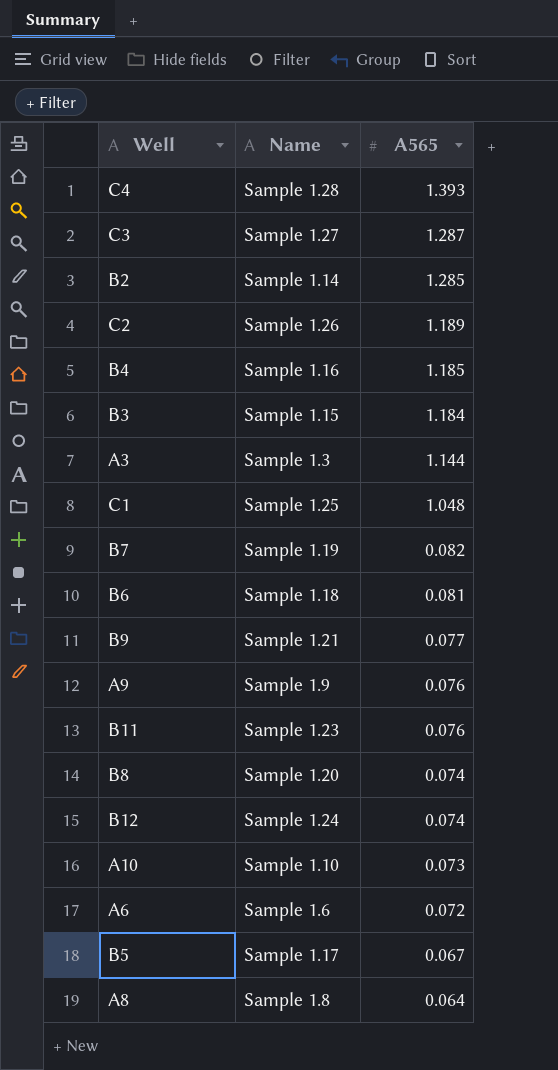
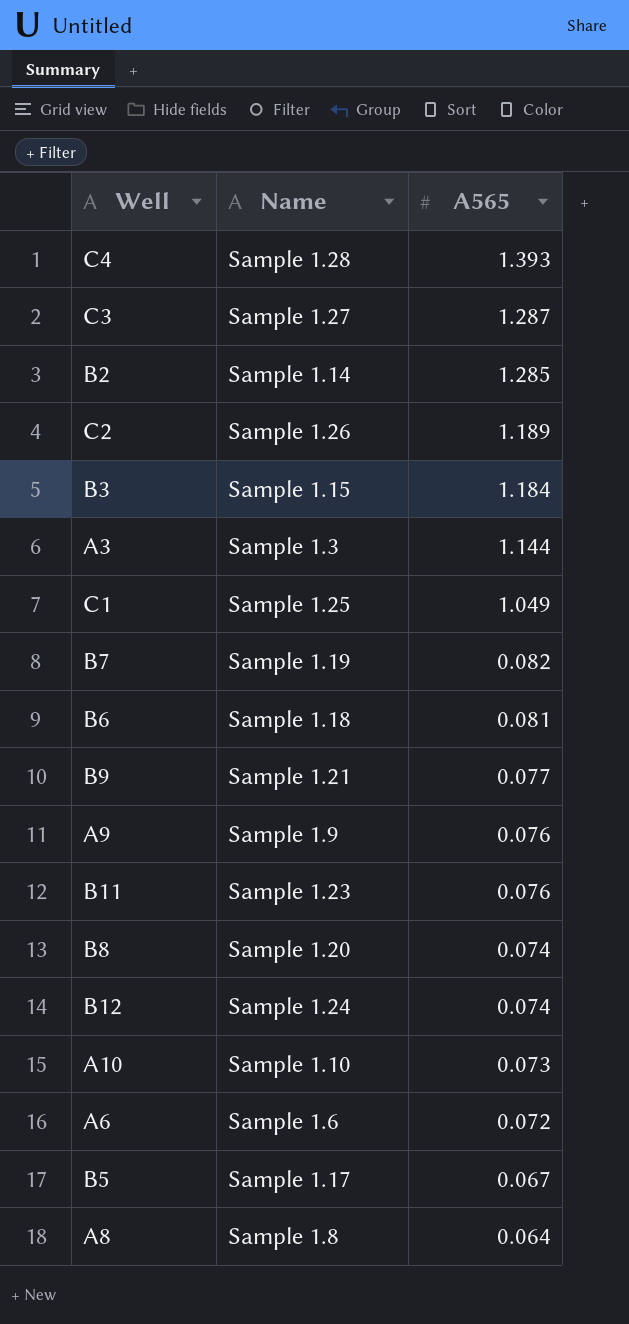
row B4: Sample 1.16 | 1.185 -> none
C1 | A565: 1.048 -> 1.049

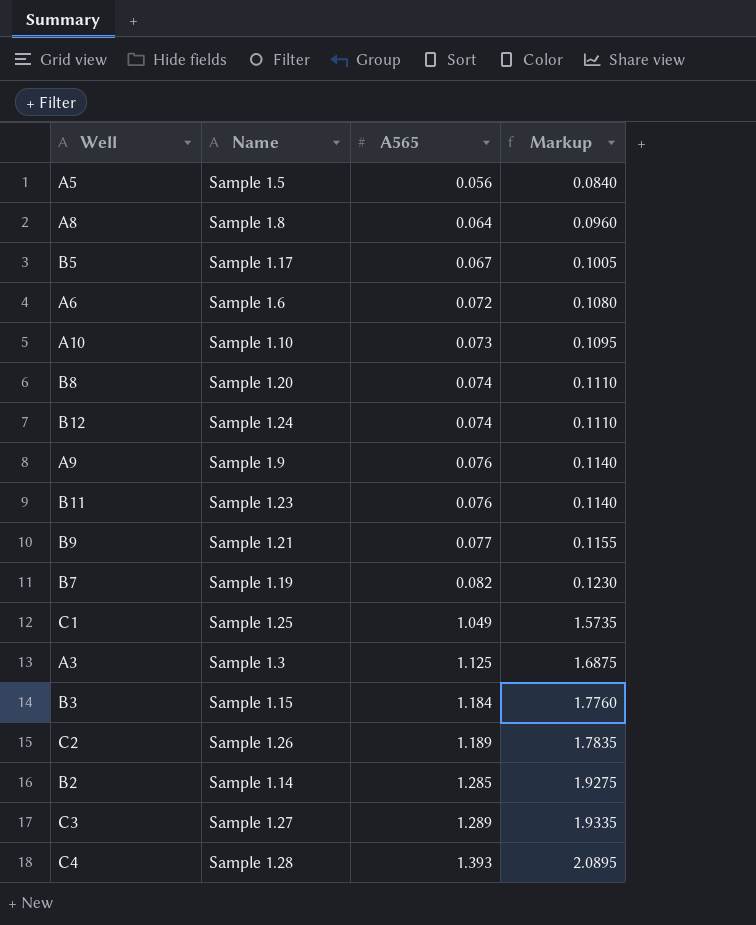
row order: A565 descending -> A565 ascending
column Markup | formula: none -> [A565] * 1.5
row B6: Sample 1.18 | 0.081 -> none
row A5: none -> Sample 1.5 | 0.056 | 0.0840
A3 | A565: 1.144 -> 1.125
C3 | A565: 1.287 -> 1.289

